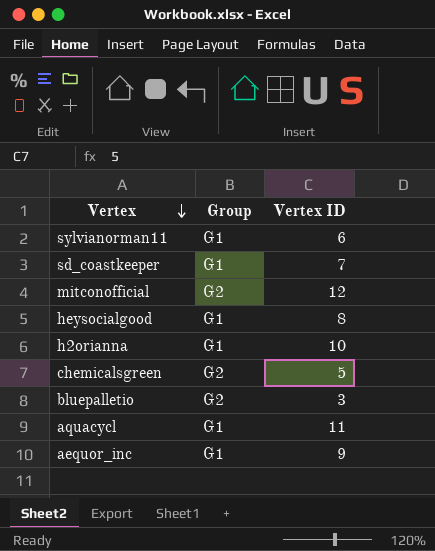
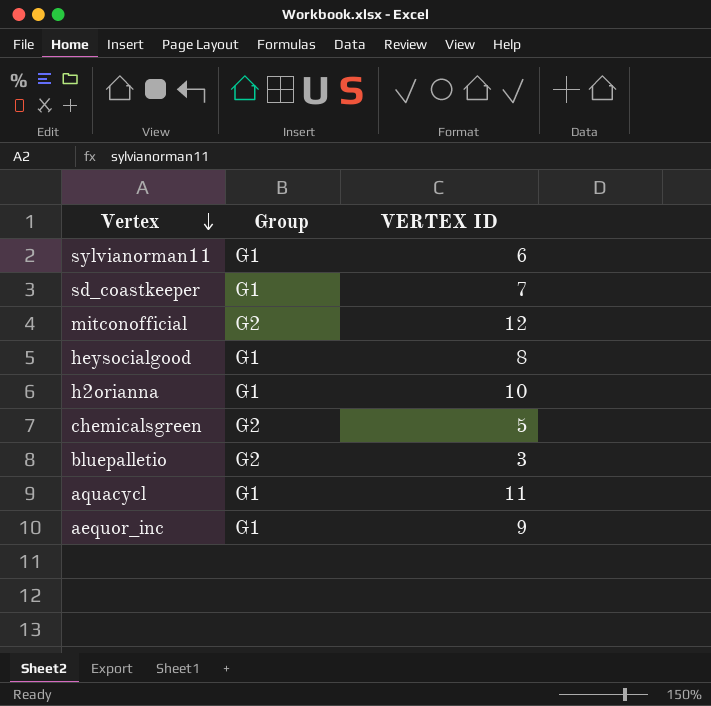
column name: Vertex ID -> VERTEX ID

